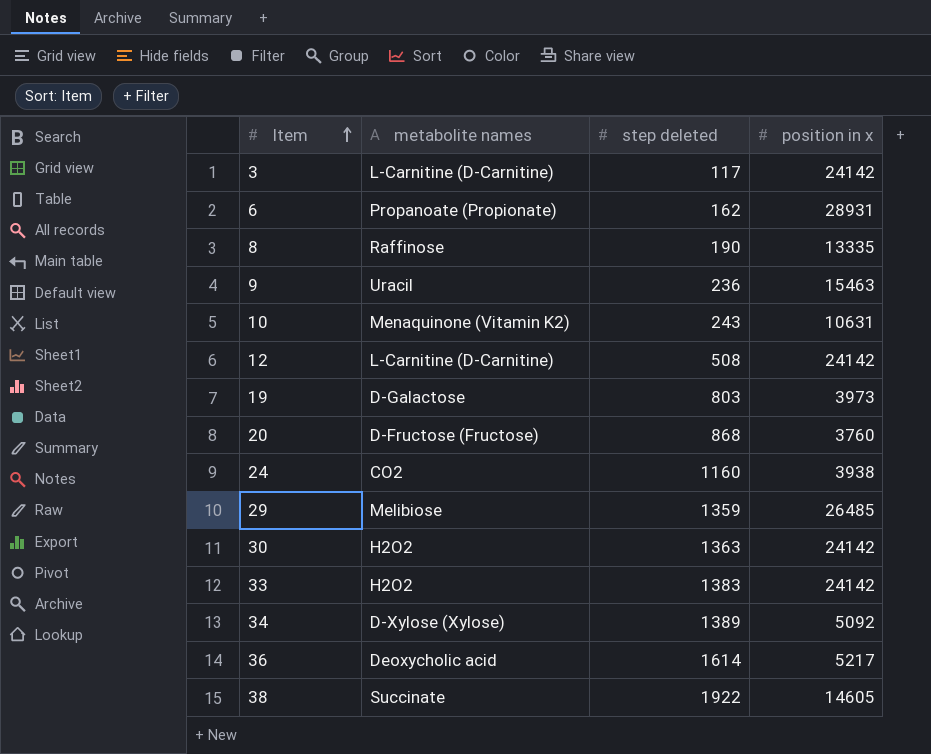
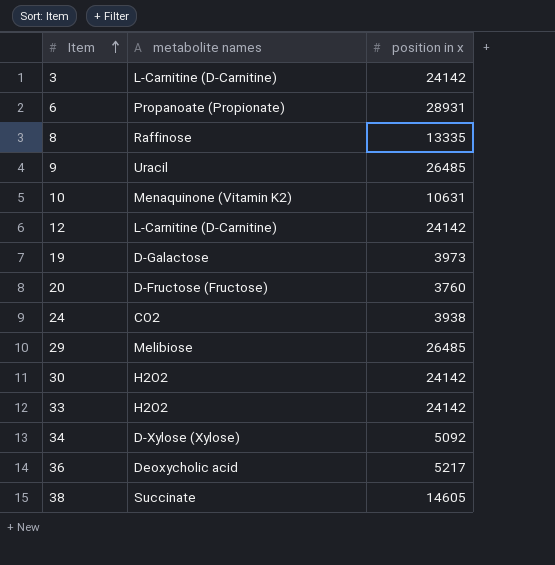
column step deleted | position: 3 -> none
9 | position in x: 15463 -> 26485

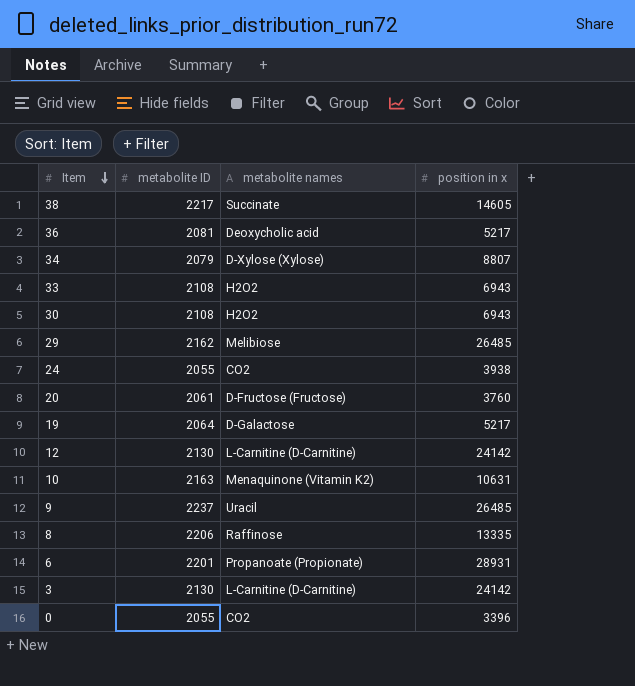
row order: Item ascending -> Item descending
column metabolite ID | position: none -> 2
34 | position in x: 5092 -> 8807
33 | position in x: 24142 -> 6943
30 | position in x: 24142 -> 6943
19 | position in x: 3973 -> 5217
row 0: none -> 2055 | CO2 | 3396

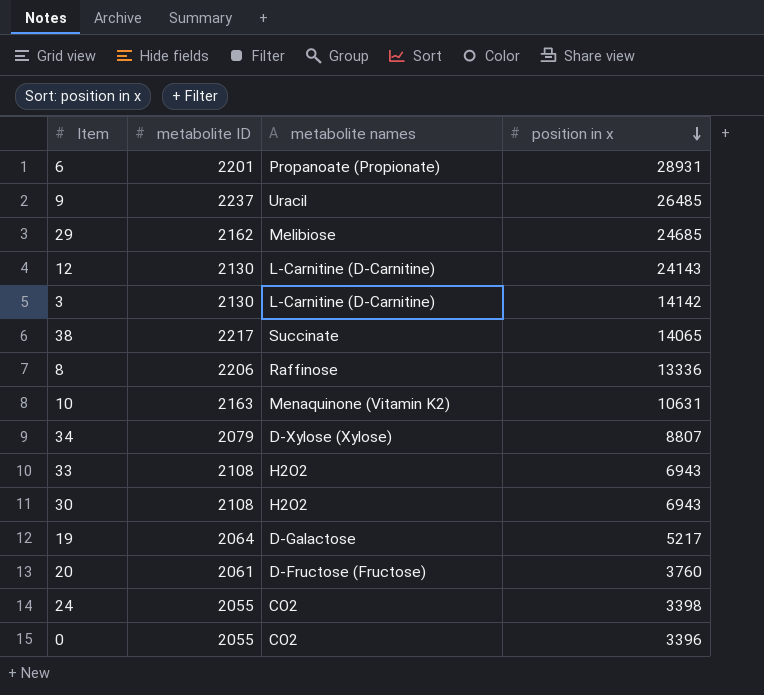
row order: Item descending -> position in x descending
row 36: 2081 | Deoxycholic acid | 5217 -> none
29 | position in x: 26485 -> 24685
12 | position in x: 24142 -> 24143
3 | position in x: 24142 -> 14142
38 | position in x: 14605 -> 14065
8 | position in x: 13335 -> 13336
24 | position in x: 3938 -> 3398

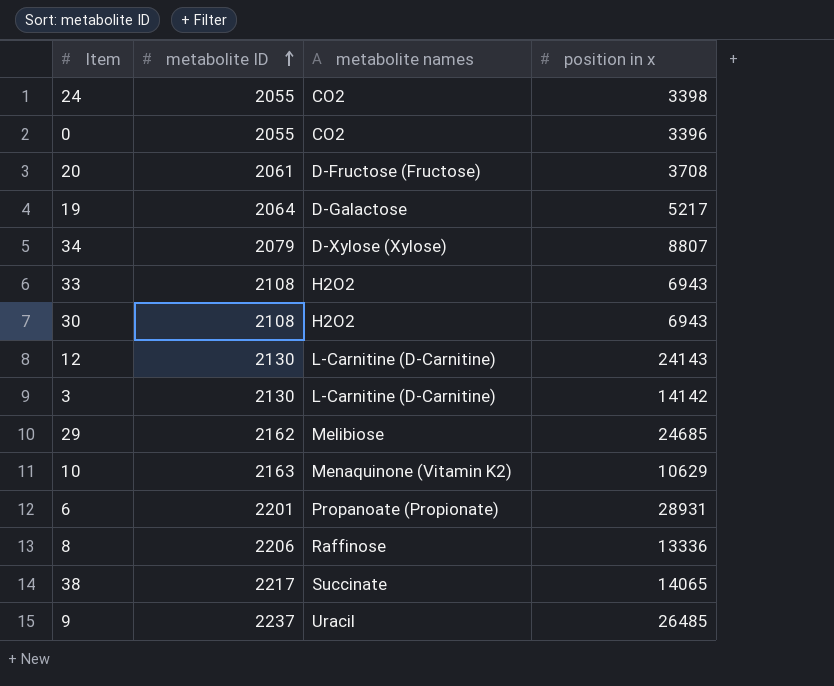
row order: position in x descending -> metabolite ID ascending
20 | position in x: 3760 -> 3708
10 | position in x: 10631 -> 10629

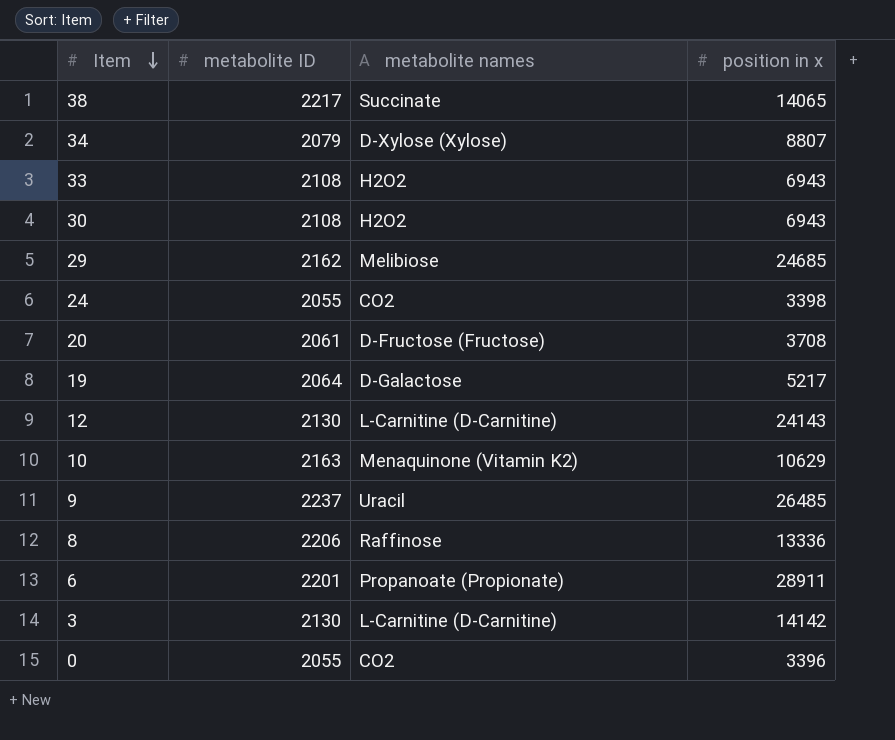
row order: metabolite ID ascending -> Item descending
6 | position in x: 28931 -> 28911

